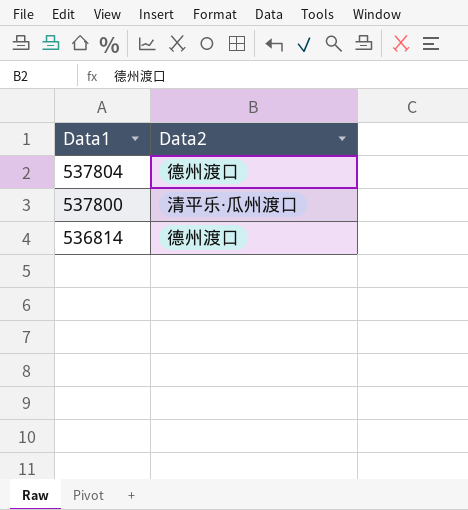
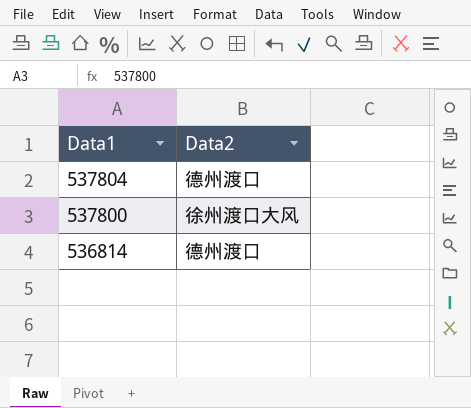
537800 | Data2: 清平乐·瓜州渡口 -> 徐州渡口大风

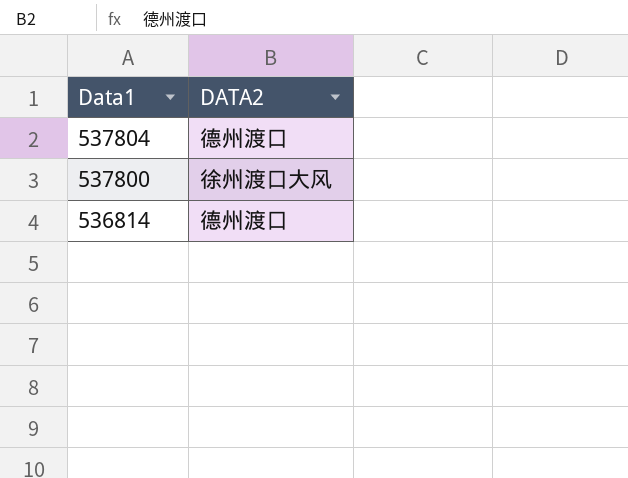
column name: Data2 -> DATA2

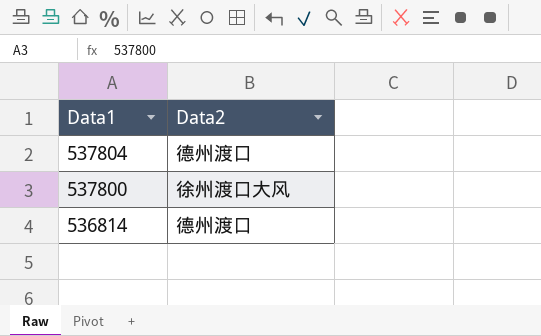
column name: DATA2 -> Data2

